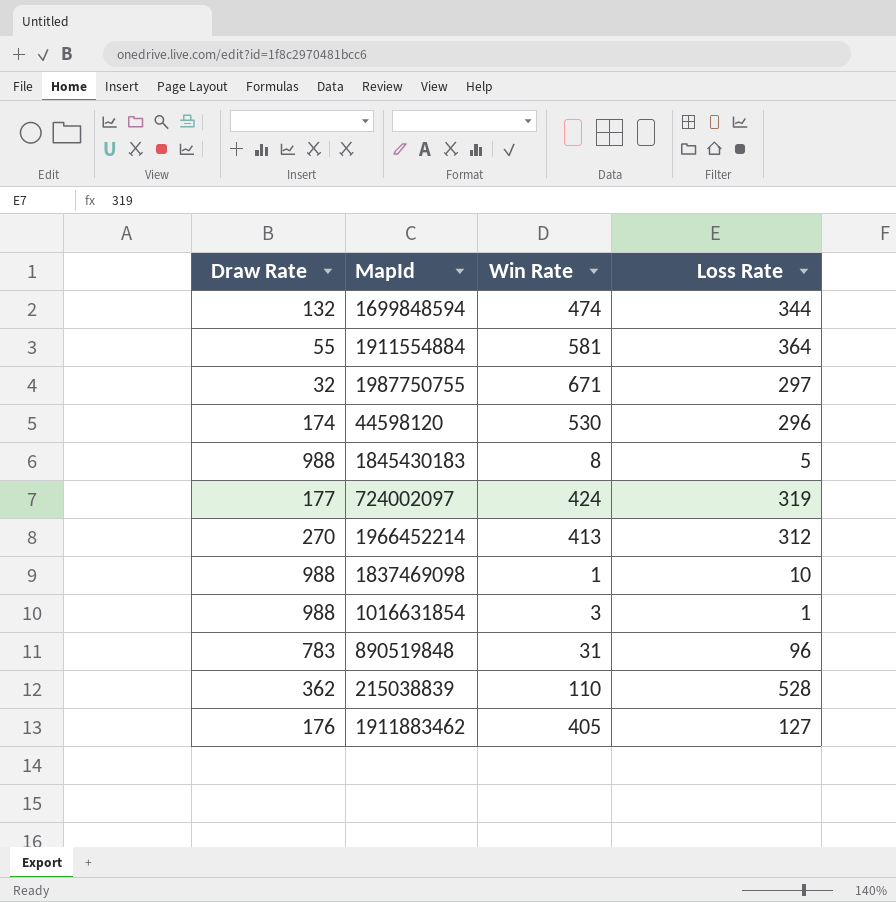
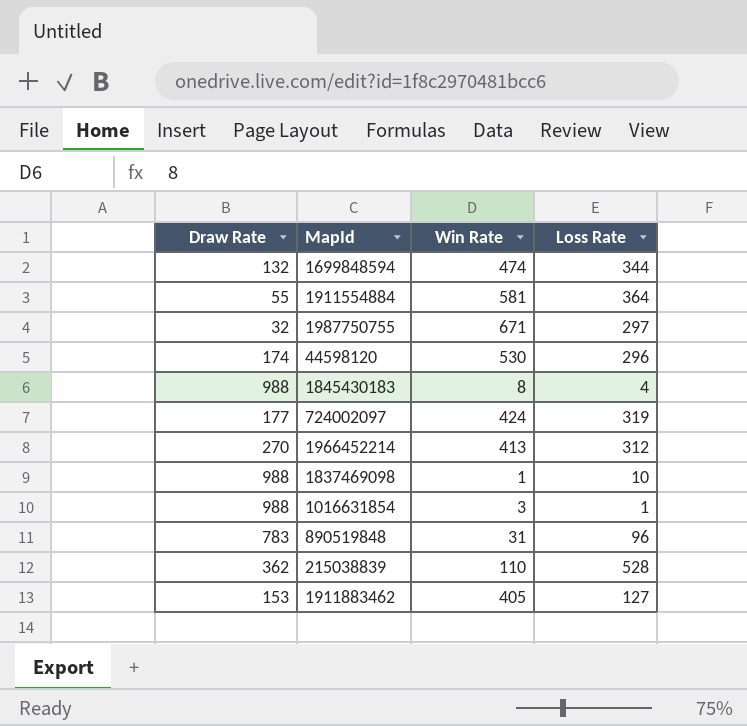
1845430183 | Loss Rate: 5 -> 4
1911883462 | Draw Rate: 176 -> 153

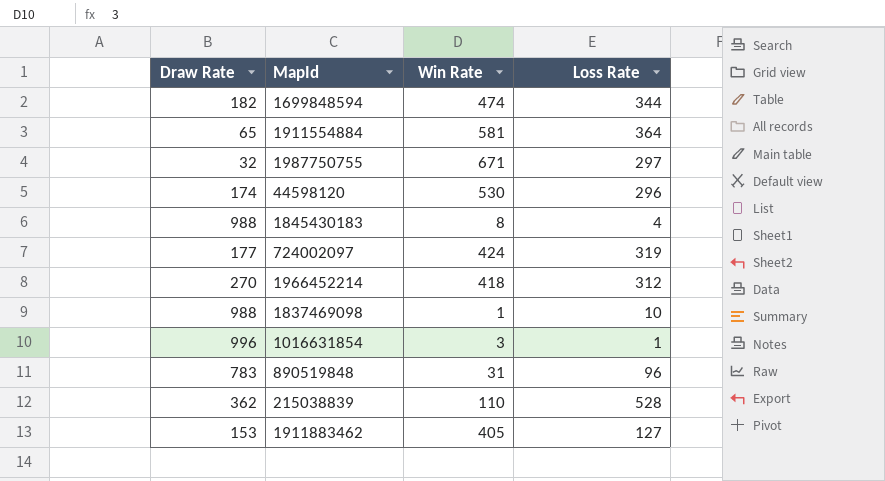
1699848594 | Draw Rate: 132 -> 182
1911554884 | Draw Rate: 55 -> 65
1966452214 | Win Rate: 413 -> 418
1016631854 | Draw Rate: 988 -> 996

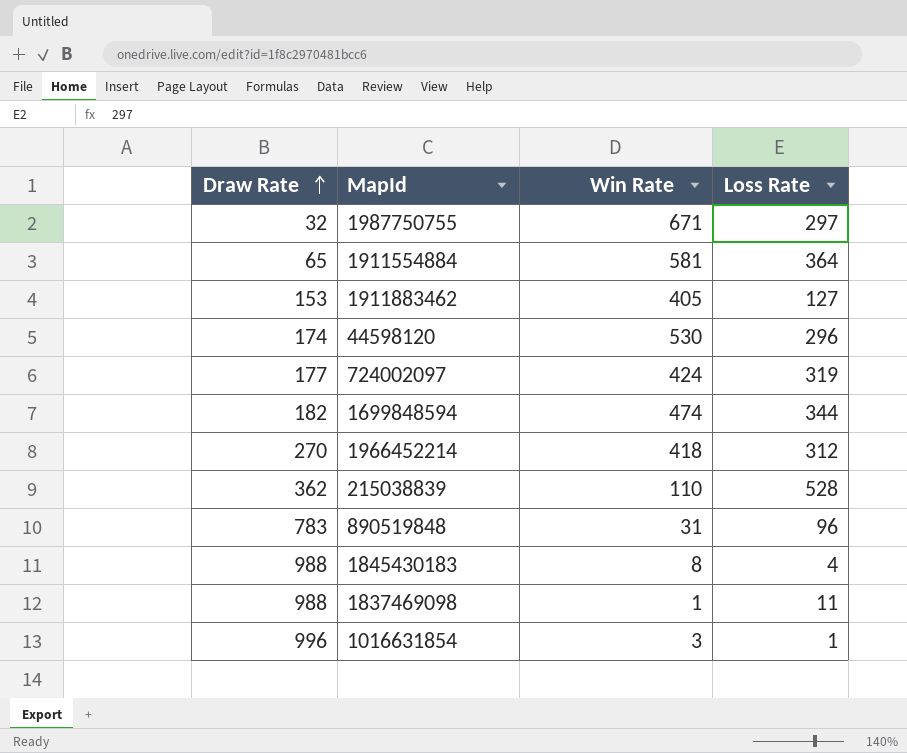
row order: none -> Draw Rate ascending
1837469098 | Loss Rate: 10 -> 11

